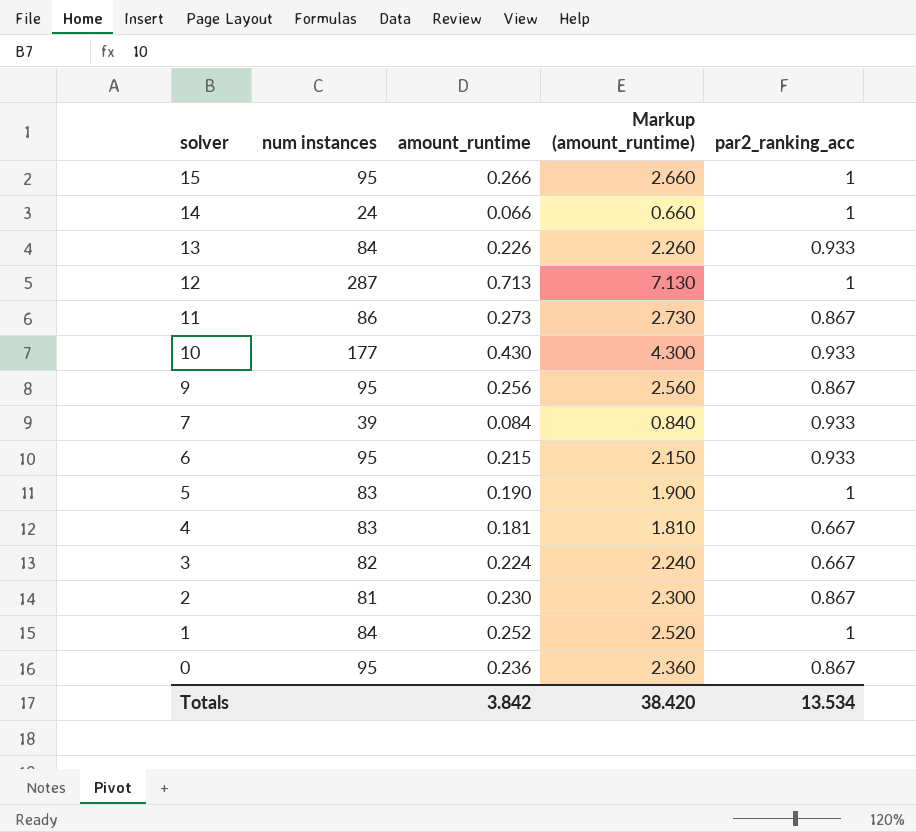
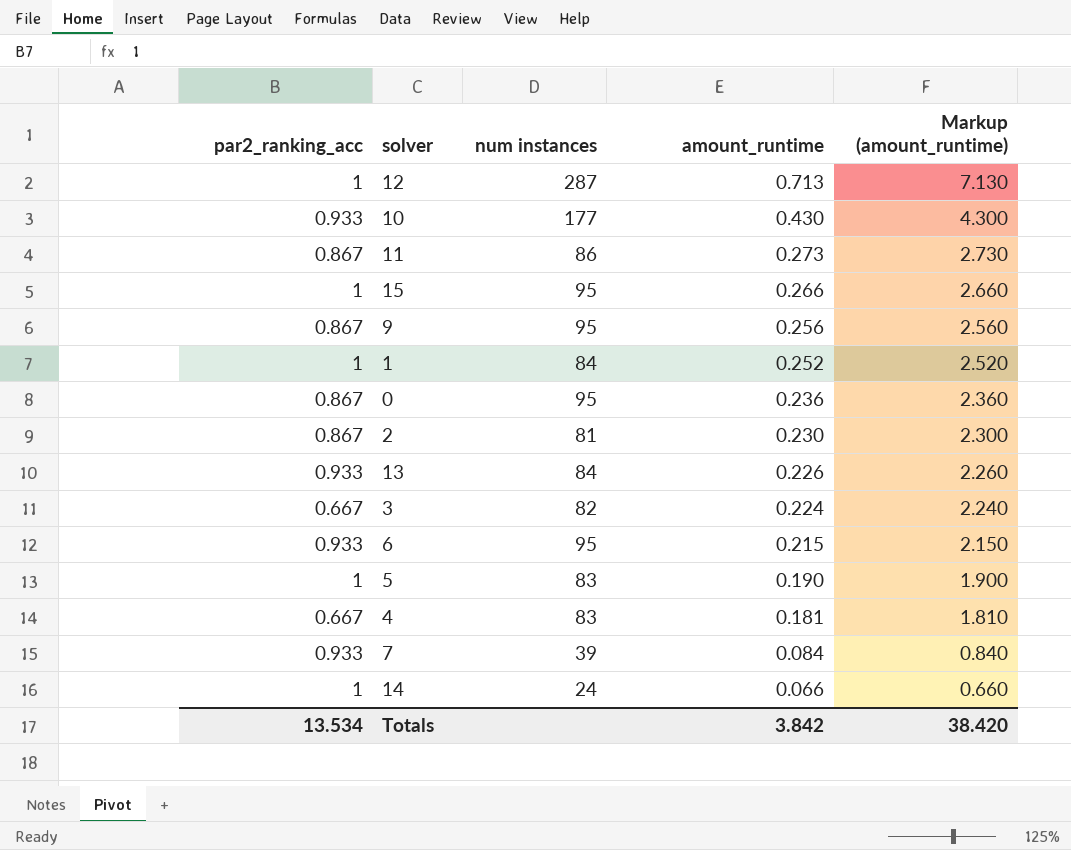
row order: solver descending -> amount_runtime descending
column par2_ranking_acc | position: 5 -> 1

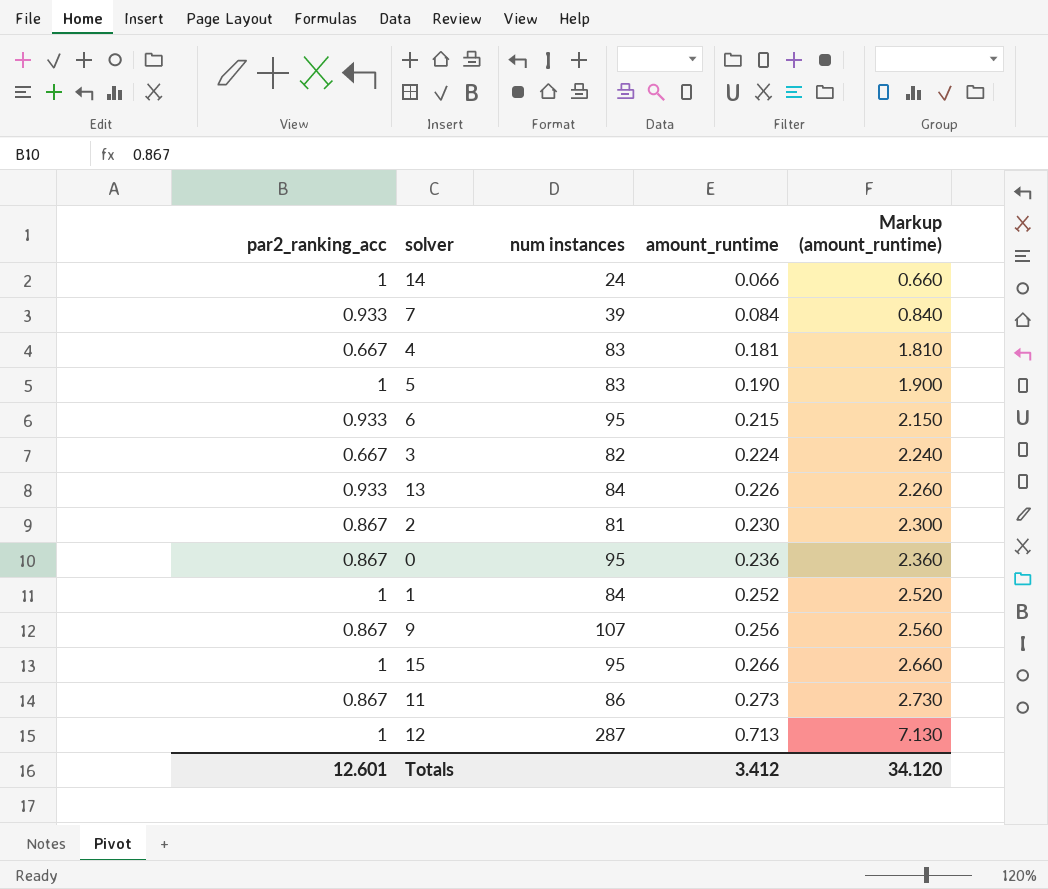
row order: amount_runtime descending -> amount_runtime ascending
row 10: 0.933 | 177 | 0.430 | 4.300 -> none
9 | num instances: 95 -> 107
Totals | par2_ranking_acc: 13.534 -> 12.601
Totals | amount_runtime: 3.842 -> 3.412
Totals | Markup (amount_runtime): 38.420 -> 34.120

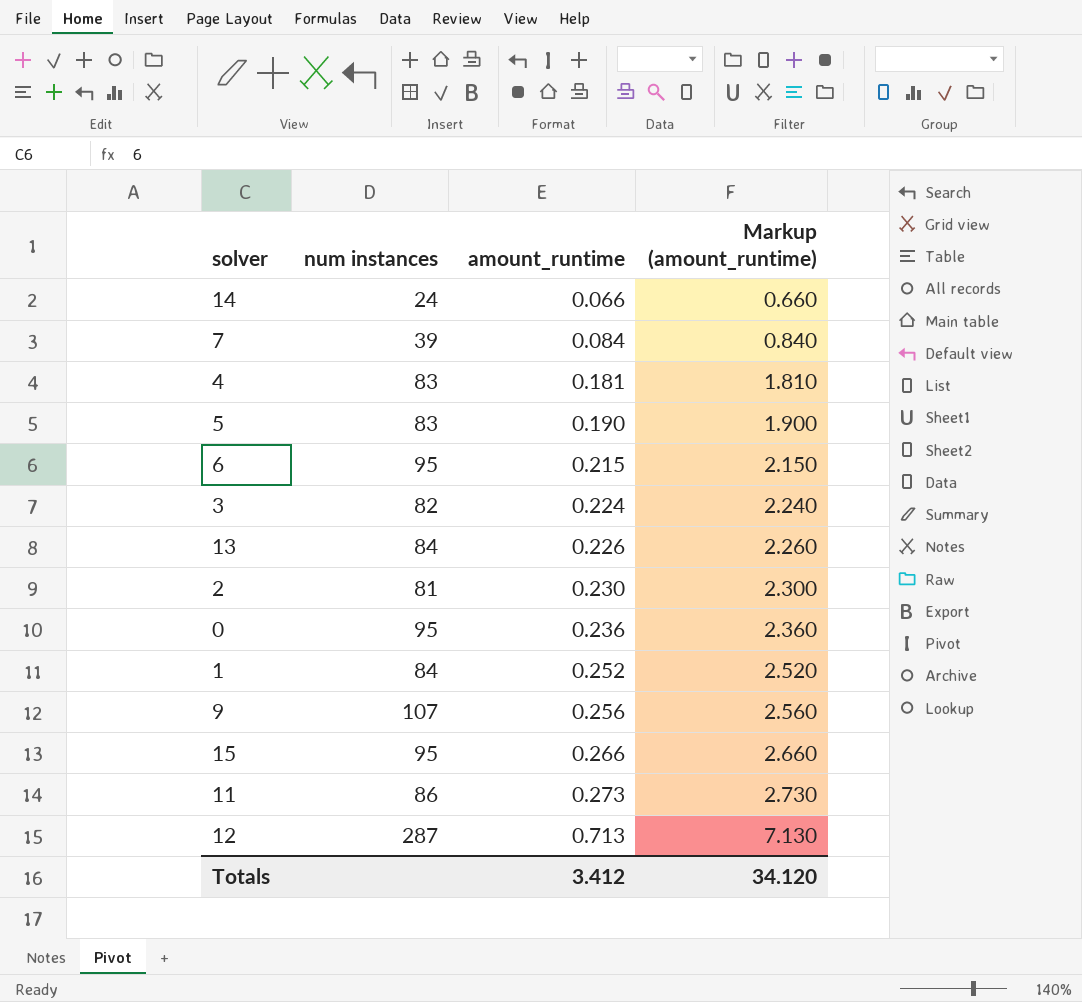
column par2_ranking_acc | position: 1 -> none

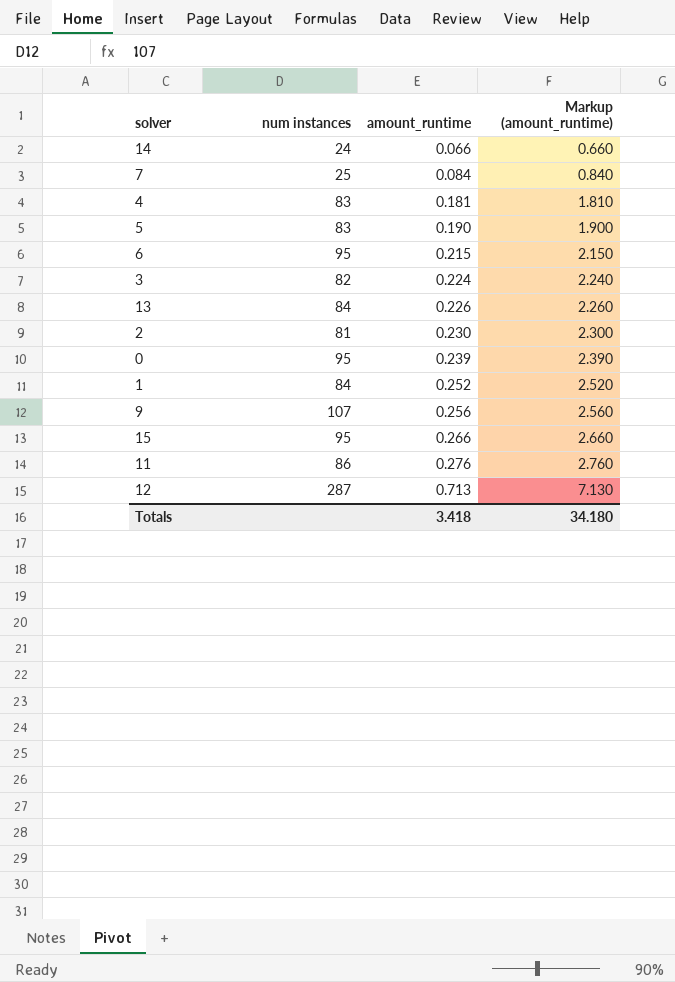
7 | num instances: 39 -> 25
0 | amount_runtime: 0.236 -> 0.239
0 | Markup (amount_runtime): 2.360 -> 2.390
11 | amount_runtime: 0.273 -> 0.276
11 | Markup (amount_runtime): 2.730 -> 2.760
Totals | amount_runtime: 3.412 -> 3.418
Totals | Markup (amount_runtime): 34.120 -> 34.180

